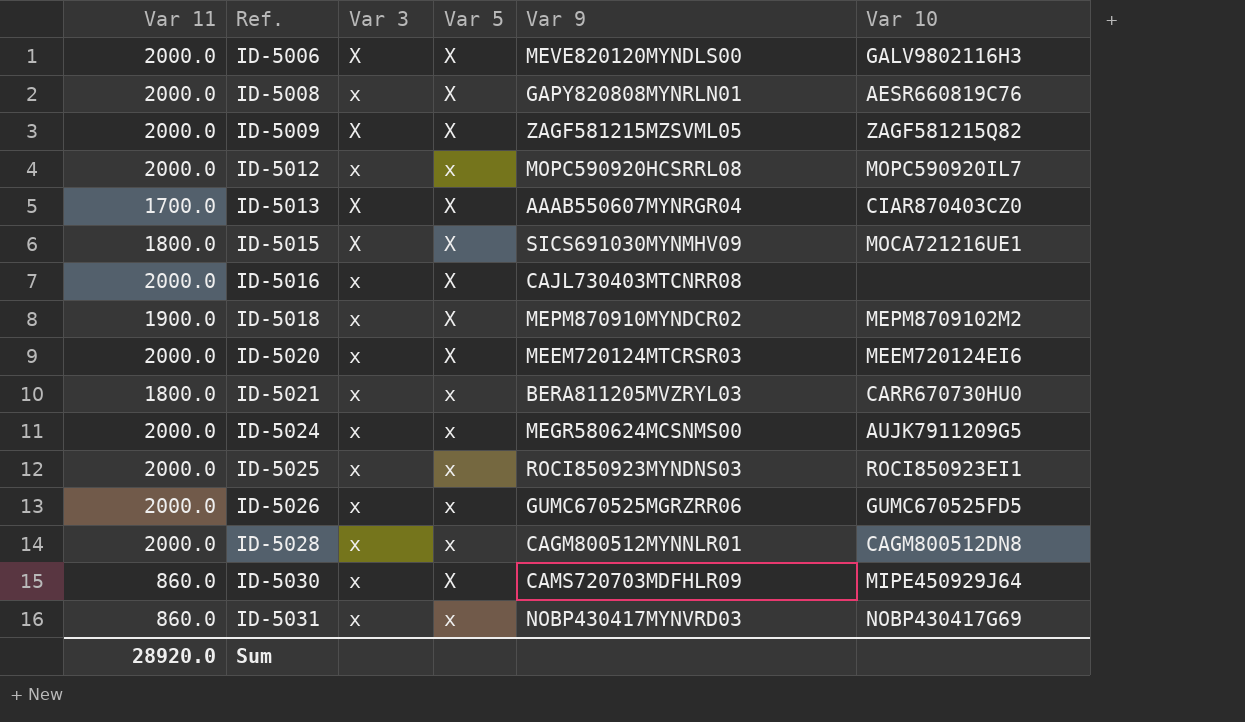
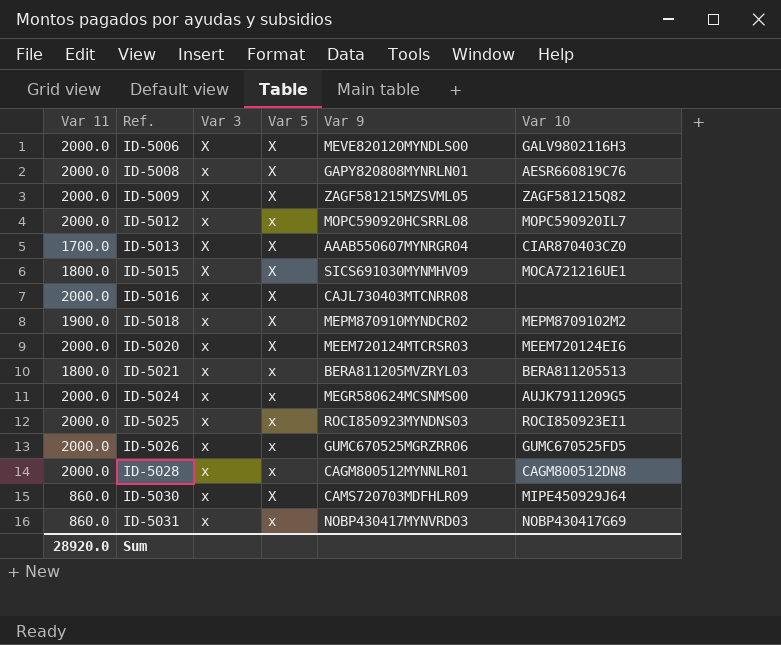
ID-5021 | Var 10: CARR670730HU0 -> BERA811205513

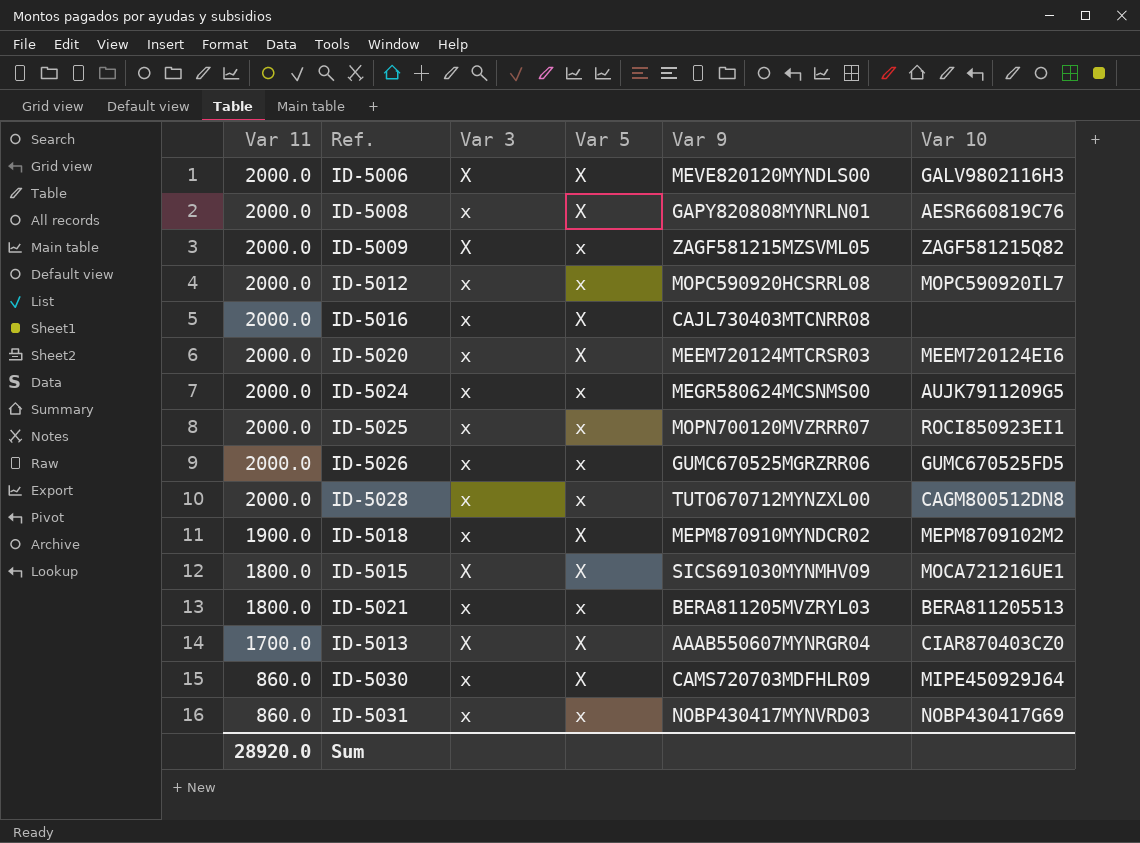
row order: Ref. ascending -> Var 11 descending
ID-5009 | Var 5: X -> x
ID-5025 | Var 9: ROCI850923MYNDNS03 -> MOPN700120MVZRRR07
ID-5028 | Var 9: CAGM800512MYNNLR01 -> TUTO670712MYNZXL00

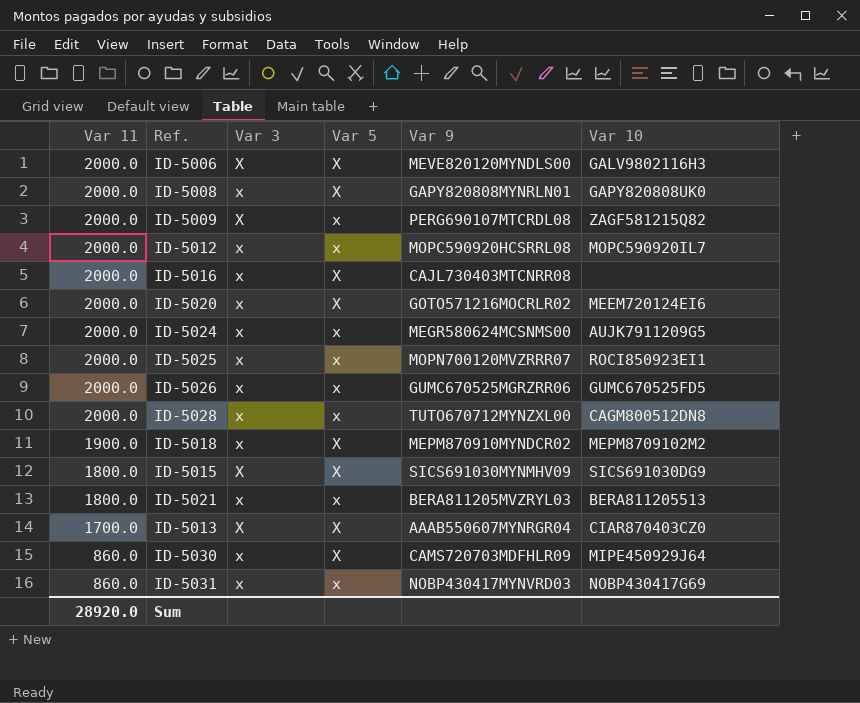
ID-5008 | Var 10: AESR660819C76 -> GAPY820808UK0
ID-5009 | Var 9: ZAGF581215MZSVML05 -> PERG690107MTCRDL08
ID-5020 | Var 9: MEEM720124MTCRSR03 -> GOTO571216MOCRLR02
ID-5015 | Var 10: MOCA721216UE1 -> SICS691030DG9

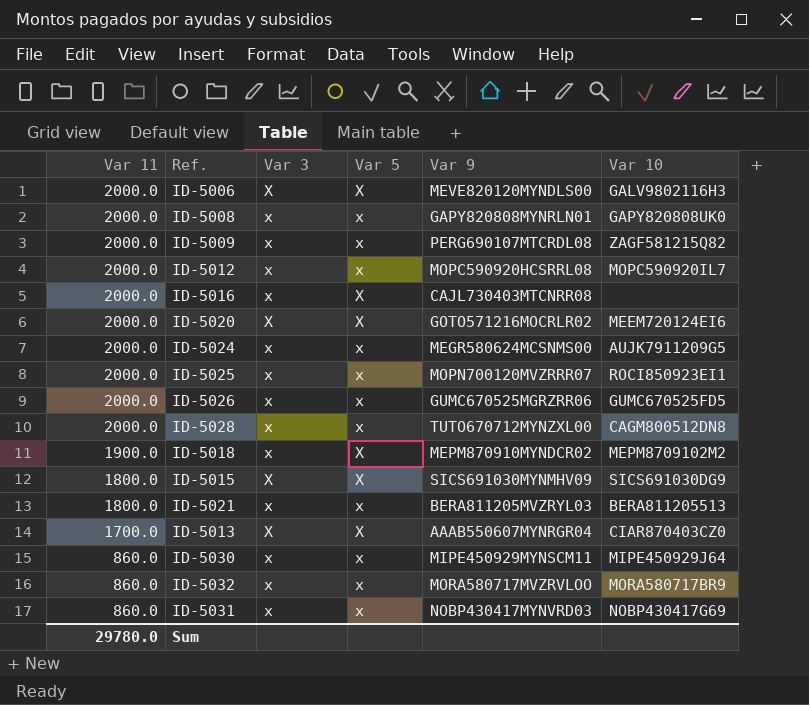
ID-5008 | Var 5: X -> x
ID-5009 | Var 3: X -> x
ID-5020 | Var 3: x -> X
ID-5030 | Var 5: X -> x
ID-5030 | Var 9: CAMS720703MDFHLR09 -> MIPE450929MYNSCM11
row ID-5032: none -> 860.0 | x | x | MORA580717MVZRVLOO | MORA580717BR9
Sum | Var 11: 28920.0 -> 29780.0

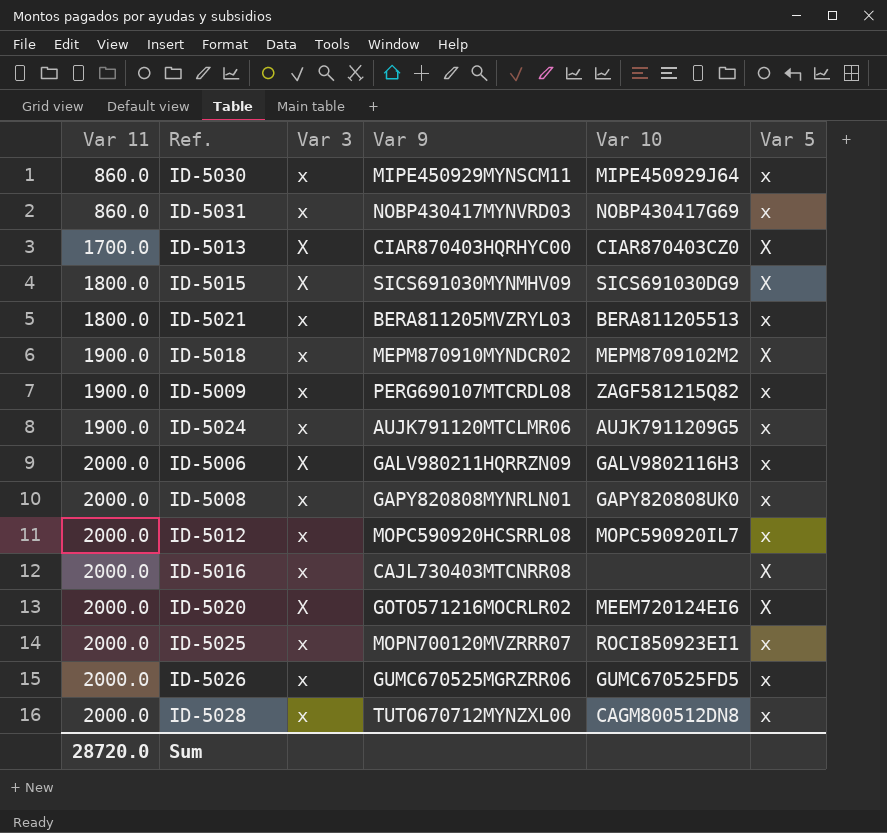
row order: Var 11 descending -> Var 11 ascending
column Var 5 | position: 4 -> 6
row ID-5032: 860.0 | x | x | MORA580717MVZRVLOO | MORA580717BR9 -> none
ID-5013 | Var 9: AAAB550607MYNRGR04 -> CIAR870403HQRHYC00
ID-5009 | Var 11: 2000.0 -> 1900.0
ID-5024 | Var 11: 2000.0 -> 1900.0
ID-5024 | Var 9: MEGR580624MCSNMS00 -> AUJK791120MTCLMR06
ID-5006 | Var 9: MEVE820120MYNDLS00 -> GALV980211HQRRZN09
ID-5006 | Var 5: X -> x
Sum | Var 11: 29780.0 -> 28720.0

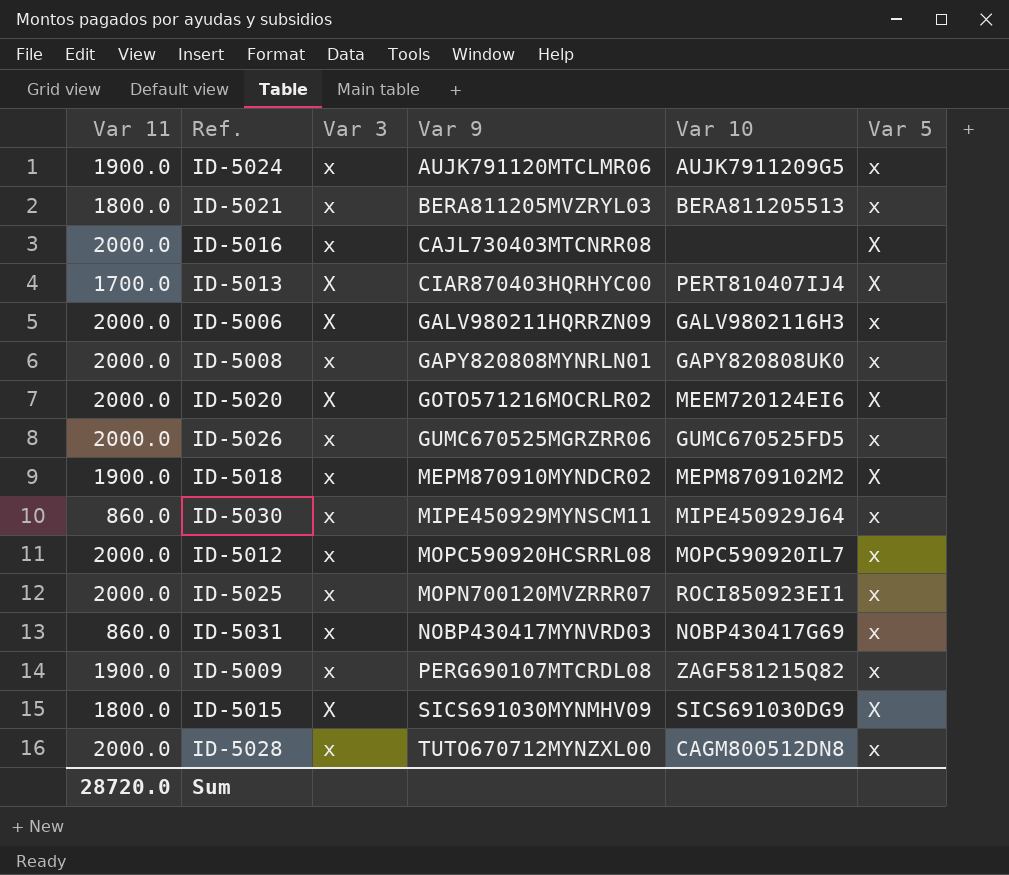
row order: Var 11 ascending -> Var 9 ascending
ID-5013 | Var 10: CIAR870403CZ0 -> PERT810407IJ4

